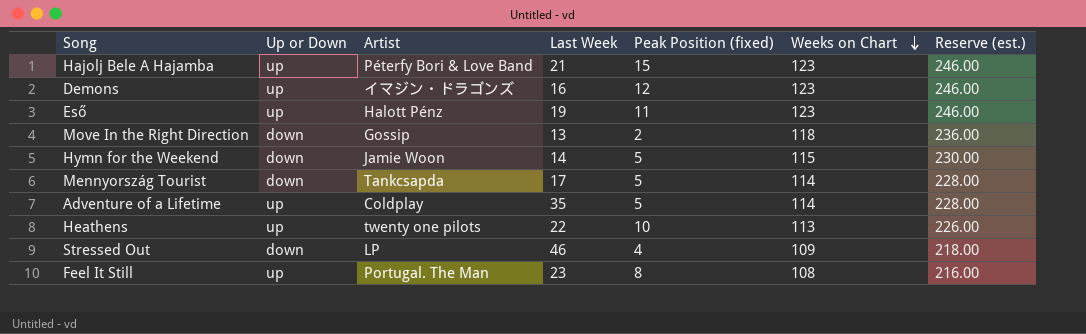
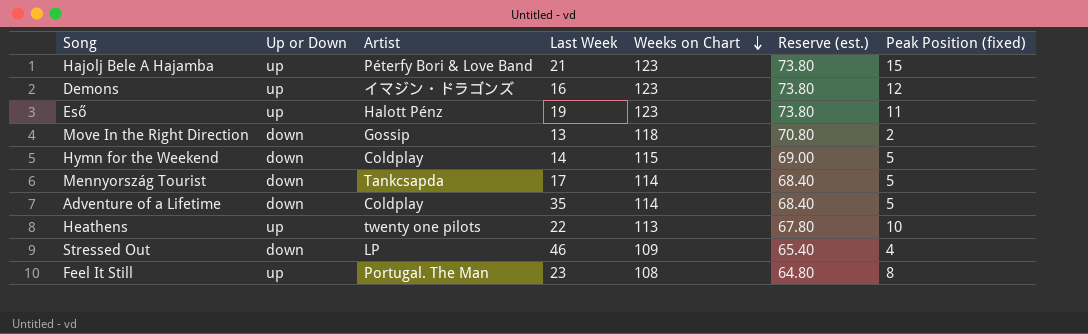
column Reserve (est.) | formula: [Weeks on Chart] * 2 -> [Weeks on Chart] * 0.6
column Peak Position (fixed) | position: 5 -> 7
Hymn for the Weekend | Artist: Jamie Woon -> Coldplay
Adventure of a Lifetime | Up or Down: up -> down

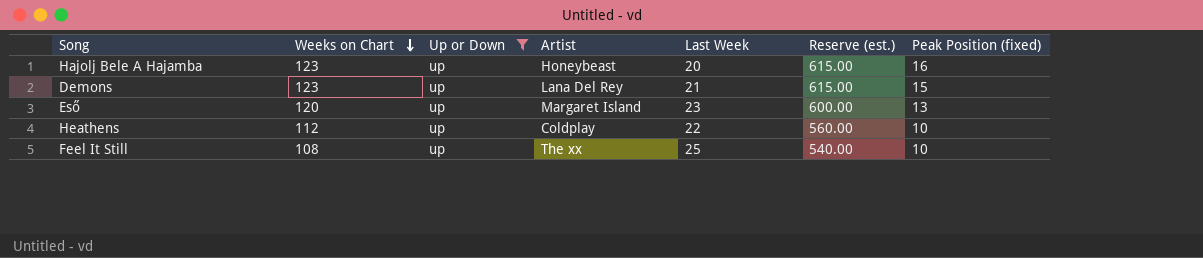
filter: none -> Up or Down = up
column Weeks on Chart | position: 5 -> 2
column Reserve (est.) | formula: [Weeks on Chart] * 0.6 -> [Weeks on Chart] * 5
Hajolj Bele A Hajamba | Artist: Péterfy Bori & Love Band -> Honeybeast
Hajolj Bele A Hajamba | Last Week: 21 -> 20
Hajolj Bele A Hajamba | Peak Position (fixed): 15 -> 16
Demons | Artist: イマジン・ドラゴンズ -> Lana Del Rey
Demons | Last Week: 16 -> 21
Demons | Peak Position (fixed): 12 -> 15
Eső | Weeks on Chart: 123 -> 120
Eső | Artist: Halott Pénz -> Margaret Island
Eső | Last Week: 19 -> 23
Eső | Peak Position (fixed): 11 -> 13
Heathens | Weeks on Chart: 113 -> 112
Heathens | Artist: twenty one pilots -> Coldplay
Feel It Still | Artist: Portugal. The Man -> The xx
Feel It Still | Last Week: 23 -> 25
Feel It Still | Peak Position (fixed): 8 -> 10

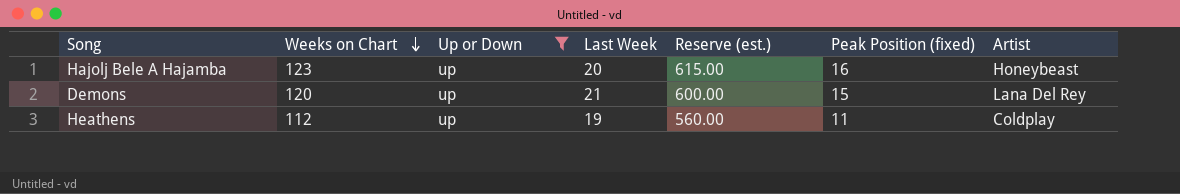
column Artist | position: 4 -> 7
row Eső: 120 | up | Margaret Island | 23 | 600.00 | 13 -> none
row Feel It Still: 108 | up | The xx | 25 | 540.00 | 10 -> none
Demons | Weeks on Chart: 123 -> 120
Demons | Reserve (est.): 615.00 -> 600.00
Heathens | Last Week: 22 -> 19
Heathens | Peak Position (fixed): 10 -> 11

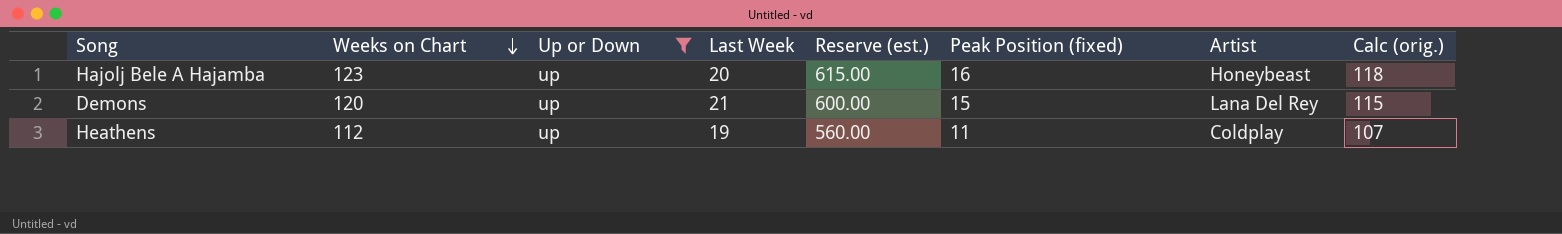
column Calc (orig.) | formula: none -> [Weeks on Chart] - 5

